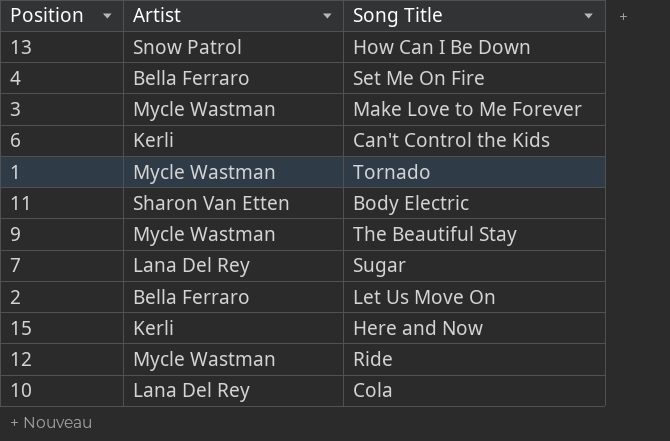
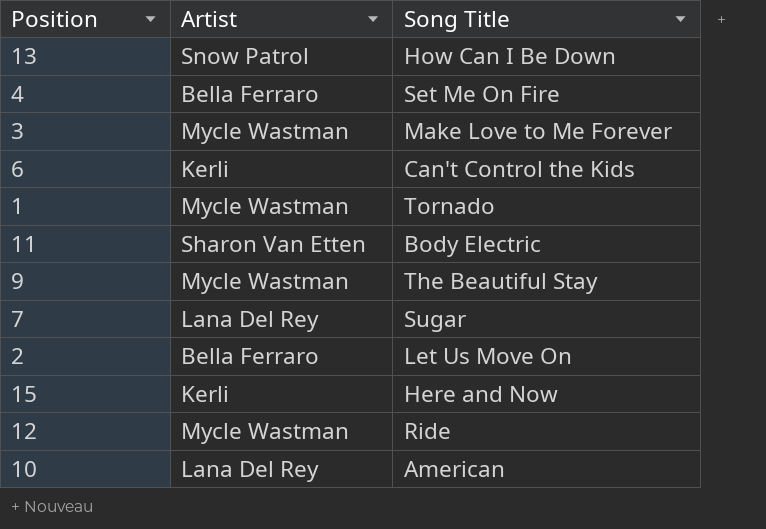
10 | Song Title: Cola -> American

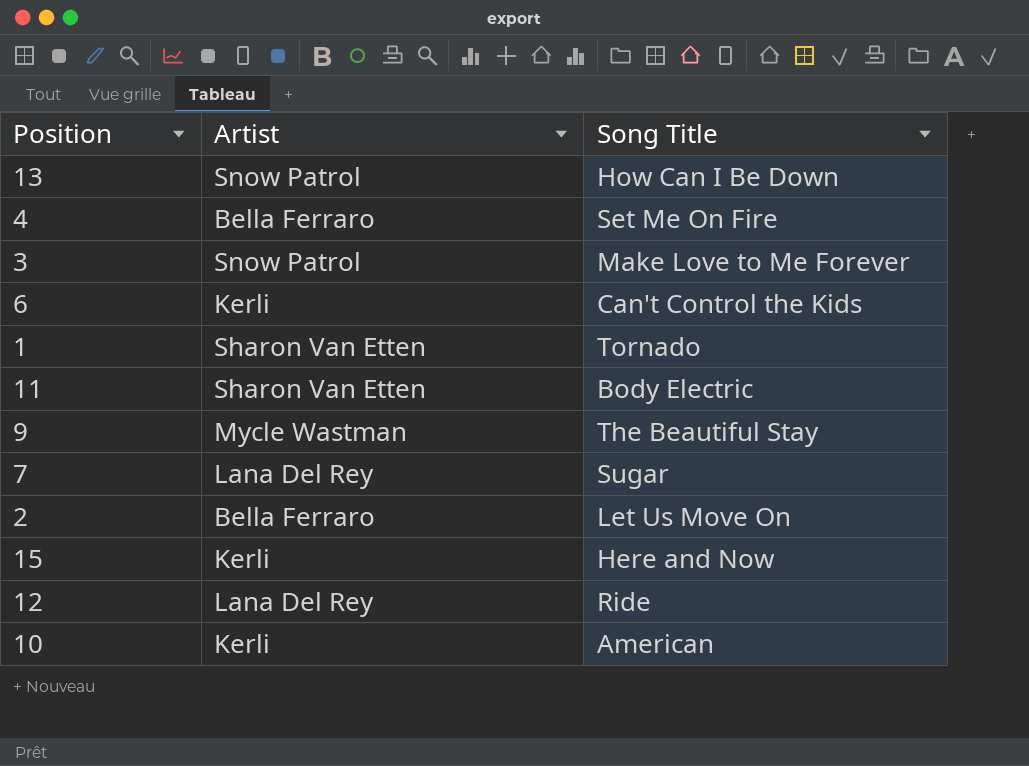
3 | Artist: Mycle Wastman -> Snow Patrol
1 | Artist: Mycle Wastman -> Sharon Van Etten
12 | Artist: Mycle Wastman -> Lana Del Rey
10 | Artist: Lana Del Rey -> Kerli

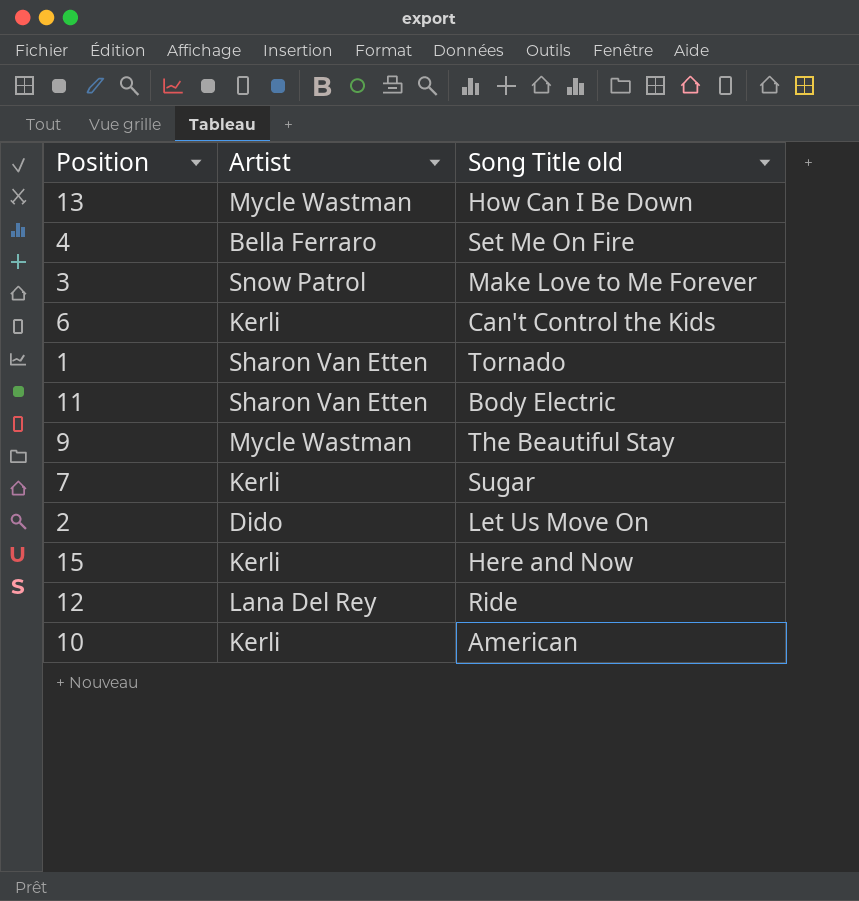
column name: Song Title -> Song Title old
13 | Artist: Snow Patrol -> Mycle Wastman
7 | Artist: Lana Del Rey -> Kerli
2 | Artist: Bella Ferraro -> Dido

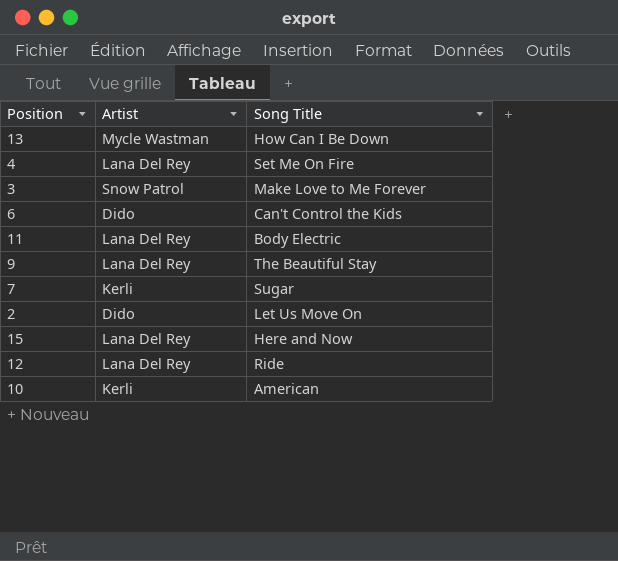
column name: Song Title old -> Song Title
row 1: Sharon Van Etten | Tornado -> none
4 | Artist: Bella Ferraro -> Lana Del Rey
6 | Artist: Kerli -> Dido
11 | Artist: Sharon Van Etten -> Lana Del Rey
9 | Artist: Mycle Wastman -> Lana Del Rey
15 | Artist: Kerli -> Lana Del Rey

